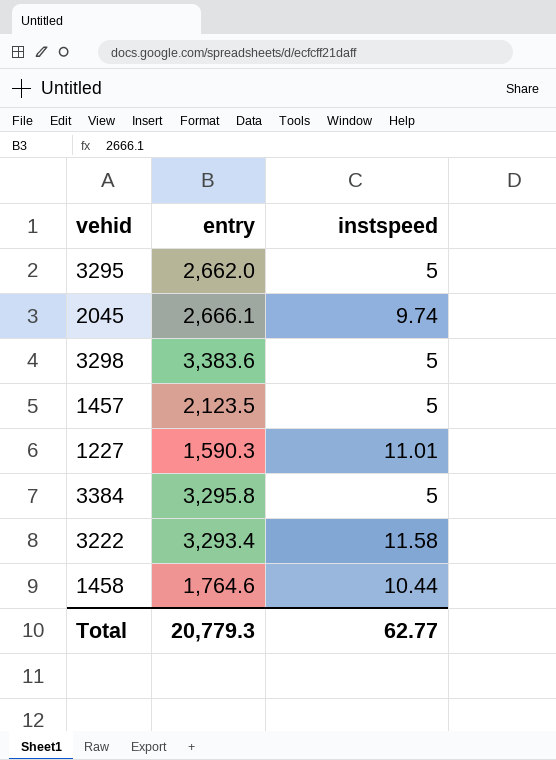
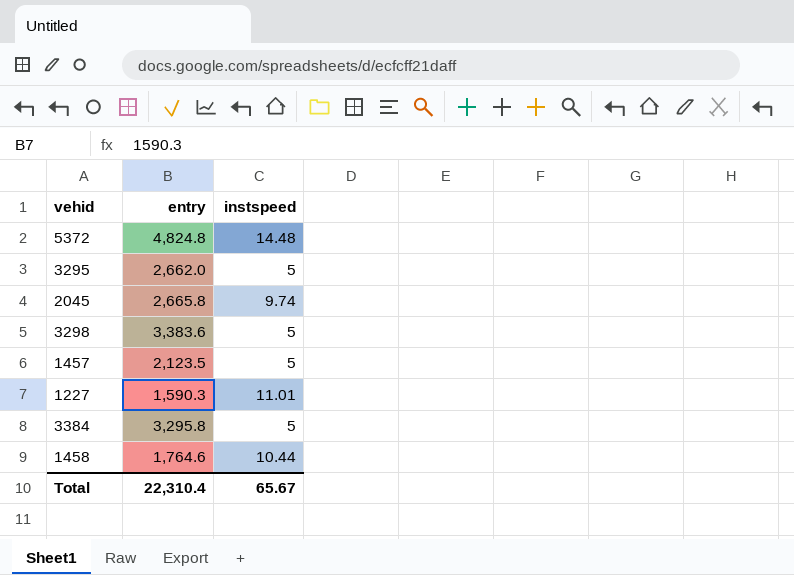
row 3222: 3,293.4 | 11.58 -> none
row 5372: none -> 4,824.8 | 14.48
2045 | entry: 2,666.1 -> 2,665.8
Total | entry: 20,779.3 -> 22,310.4
Total | instspeed: 62.77 -> 65.67

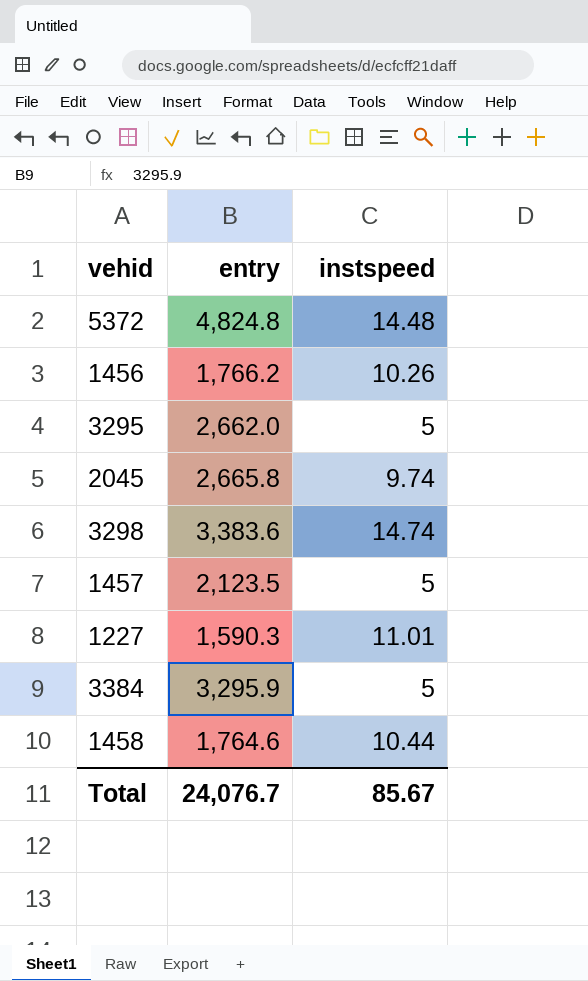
row 1456: none -> 1,766.2 | 10.26
3298 | instspeed: 5 -> 14.74
3384 | entry: 3,295.8 -> 3,295.9
Total | entry: 22,310.4 -> 24,076.7
Total | instspeed: 65.67 -> 85.67

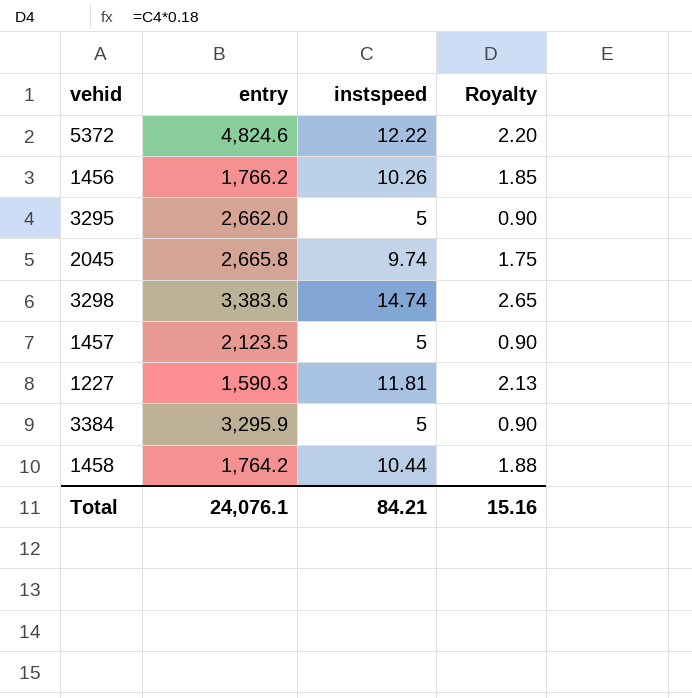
column Royalty | formula: none -> [instspeed] * 0.18
5372 | entry: 4,824.8 -> 4,824.6
5372 | instspeed: 14.48 -> 12.22
1227 | instspeed: 11.01 -> 11.81
1458 | entry: 1,764.6 -> 1,764.2
Total | entry: 24,076.7 -> 24,076.1
Total | instspeed: 85.67 -> 84.21

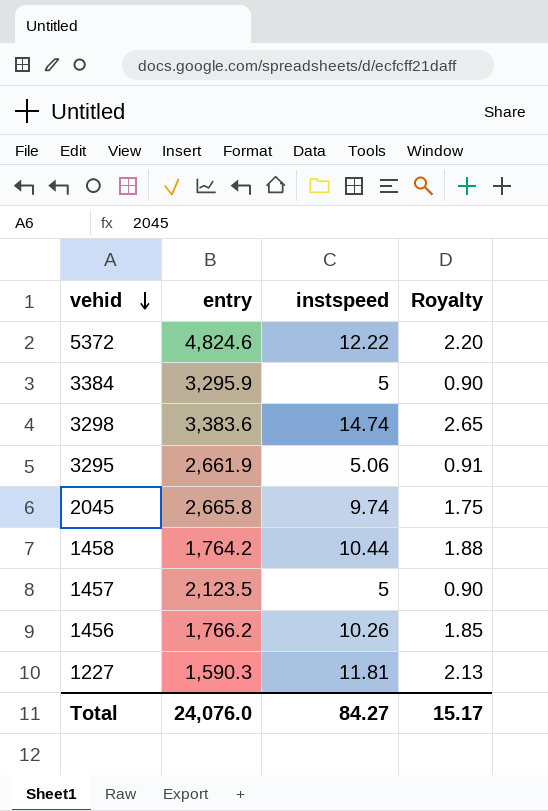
row order: none -> vehid descending
3295 | entry: 2,662.0 -> 2,661.9
3295 | instspeed: 5 -> 5.06
3295 | Royalty: 0.90 -> 0.91
Total | entry: 24,076.1 -> 24,076.0
Total | instspeed: 84.21 -> 84.27
Total | Royalty: 15.16 -> 15.17

